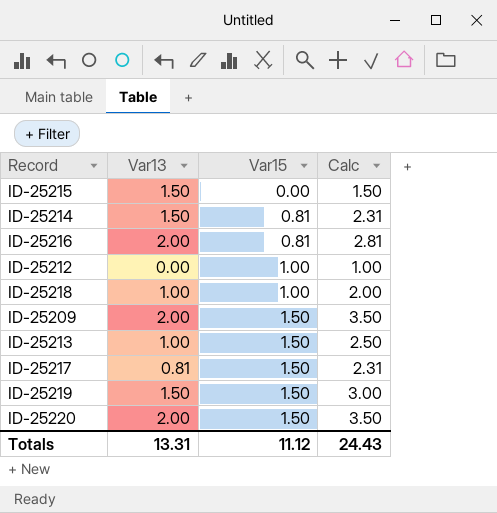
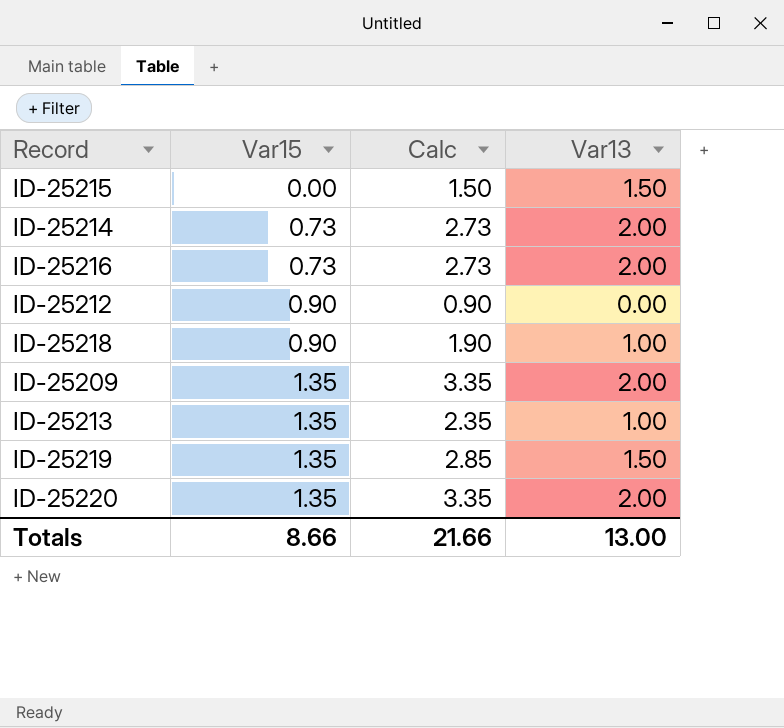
column Var13 | position: 2 -> 4
row ID-25217: 0.81 | 1.50 | 2.31 -> none
ID-25214 | Var15: 0.81 -> 0.73
ID-25214 | Calc: 2.31 -> 2.73
ID-25214 | Var13: 1.50 -> 2.00
ID-25216 | Var15: 0.81 -> 0.73
ID-25216 | Calc: 2.81 -> 2.73
ID-25212 | Var15: 1.00 -> 0.90
ID-25212 | Calc: 1.00 -> 0.90
ID-25218 | Var15: 1.00 -> 0.90
ID-25218 | Calc: 2.00 -> 1.90
ID-25209 | Var15: 1.50 -> 1.35
ID-25209 | Calc: 3.50 -> 3.35
ID-25213 | Var15: 1.50 -> 1.35
ID-25213 | Calc: 2.50 -> 2.35
ID-25219 | Var15: 1.50 -> 1.35
ID-25219 | Calc: 3.00 -> 2.85
ID-25220 | Var15: 1.50 -> 1.35
ID-25220 | Calc: 3.50 -> 3.35
Totals | Var15: 11.12 -> 8.66
Totals | Calc: 24.43 -> 21.66
Totals | Var13: 13.31 -> 13.00

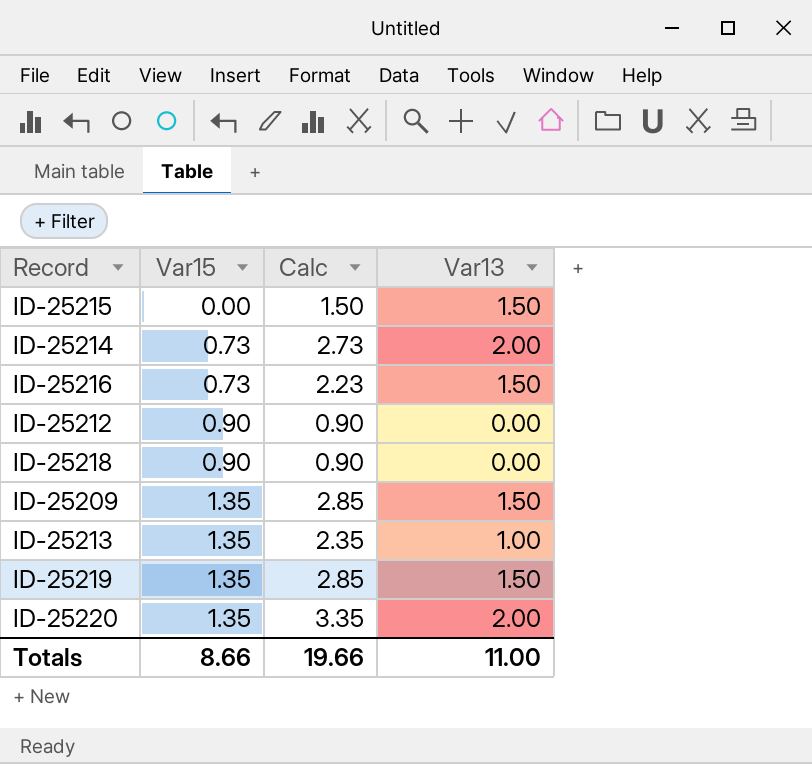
ID-25216 | Calc: 2.73 -> 2.23
ID-25216 | Var13: 2.00 -> 1.50
ID-25218 | Calc: 1.90 -> 0.90
ID-25218 | Var13: 1.00 -> 0.00
ID-25209 | Calc: 3.35 -> 2.85
ID-25209 | Var13: 2.00 -> 1.50
Totals | Calc: 21.66 -> 19.66
Totals | Var13: 13.00 -> 11.00

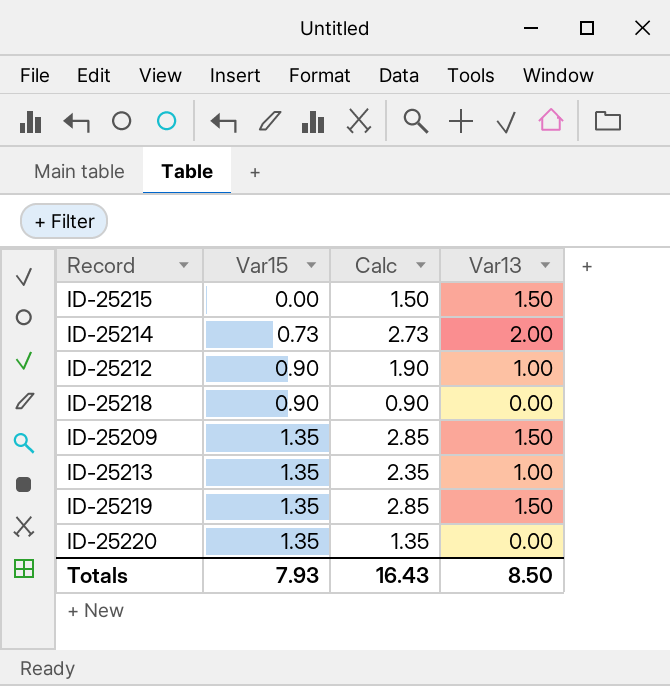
row ID-25216: 0.73 | 2.23 | 1.50 -> none
ID-25212 | Calc: 0.90 -> 1.90
ID-25212 | Var13: 0.00 -> 1.00
ID-25220 | Calc: 3.35 -> 1.35
ID-25220 | Var13: 2.00 -> 0.00
Totals | Var15: 8.66 -> 7.93
Totals | Calc: 19.66 -> 16.43
Totals | Var13: 11.00 -> 8.50

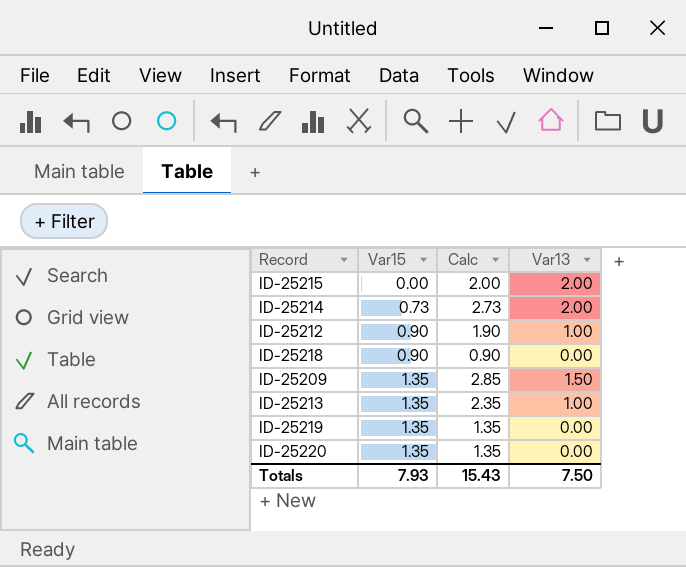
ID-25215 | Calc: 1.50 -> 2.00
ID-25215 | Var13: 1.50 -> 2.00
ID-25219 | Calc: 2.85 -> 1.35
ID-25219 | Var13: 1.50 -> 0.00
Totals | Calc: 16.43 -> 15.43
Totals | Var13: 8.50 -> 7.50

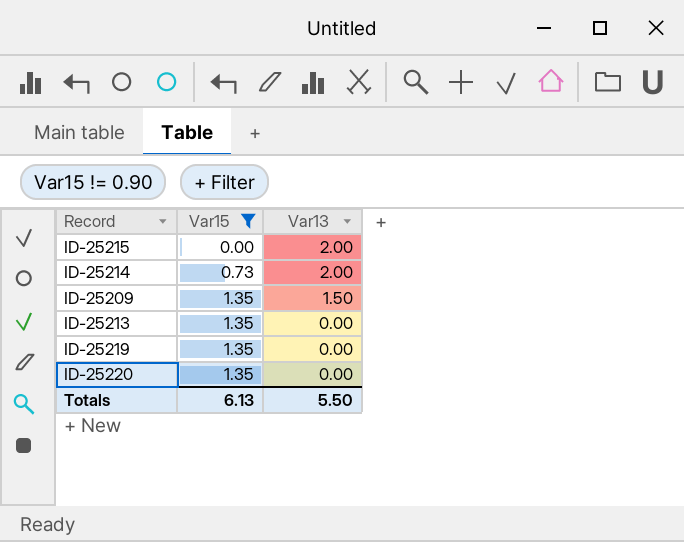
filter: none -> Var15 != 0.90
column Calc | formula: [Var15] + [Var13] -> none
ID-25213 | Var13: 1.00 -> 0.00
Totals | Var15: 7.93 -> 6.13
Totals | Var13: 7.50 -> 5.50

